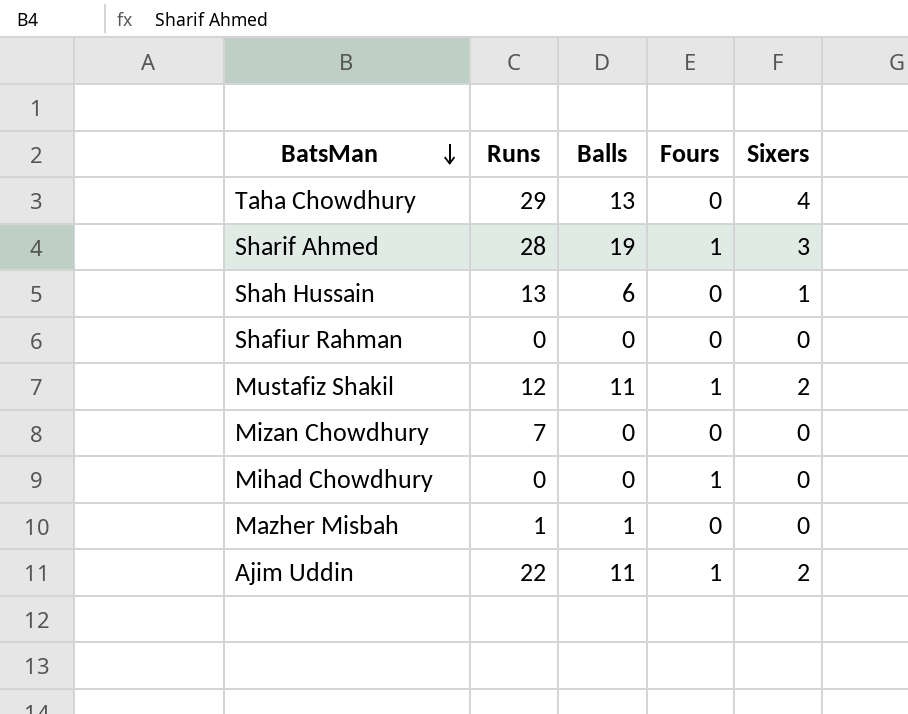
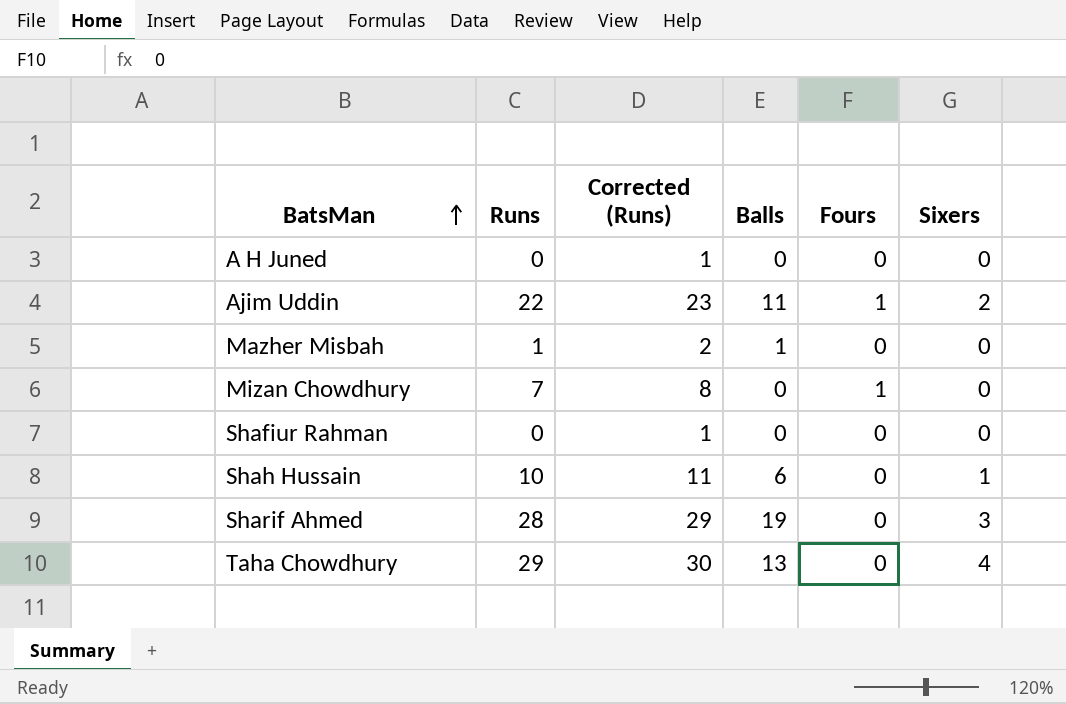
row order: BatsMan descending -> BatsMan ascending
column Corrected (Runs) | formula: none -> [Runs] + 1
row Mustafiz Shakil: 12 | 11 | 1 | 2 -> none
row Mihad Chowdhury: 0 | 0 | 1 | 0 -> none
row A H Juned: none -> 0 | 1 | 0 | 0 | 0
Mizan Chowdhury | Fours: 0 -> 1
Shah Hussain | Runs: 13 -> 10
Sharif Ahmed | Fours: 1 -> 0

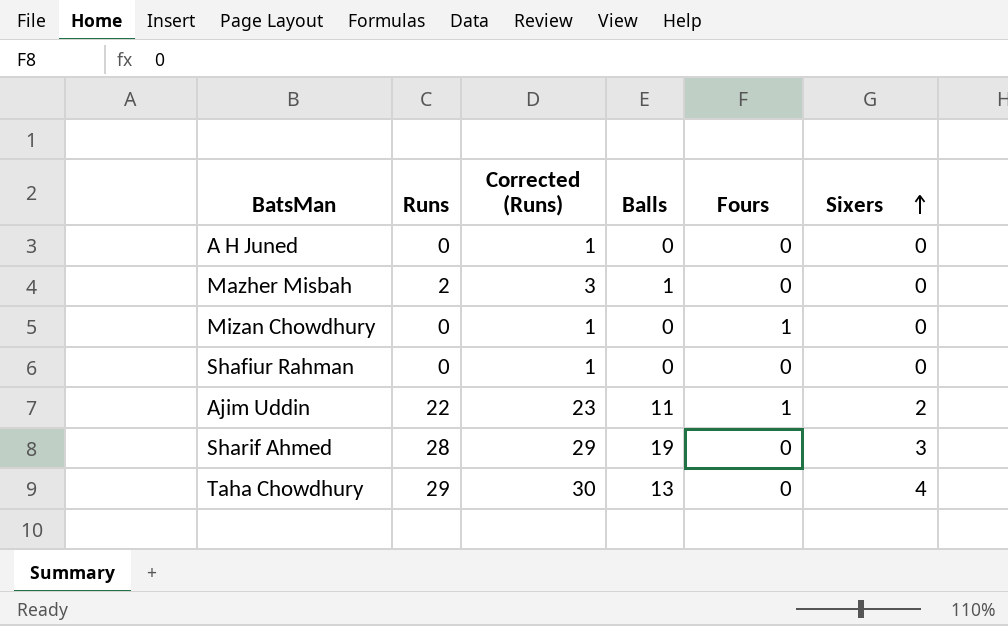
row order: BatsMan ascending -> Sixers ascending
row Shah Hussain: 10 | 11 | 6 | 0 | 1 -> none
Mazher Misbah | Runs: 1 -> 2
Mazher Misbah | Corrected (Runs): 2 -> 3
Mizan Chowdhury | Runs: 7 -> 0
Mizan Chowdhury | Corrected (Runs): 8 -> 1

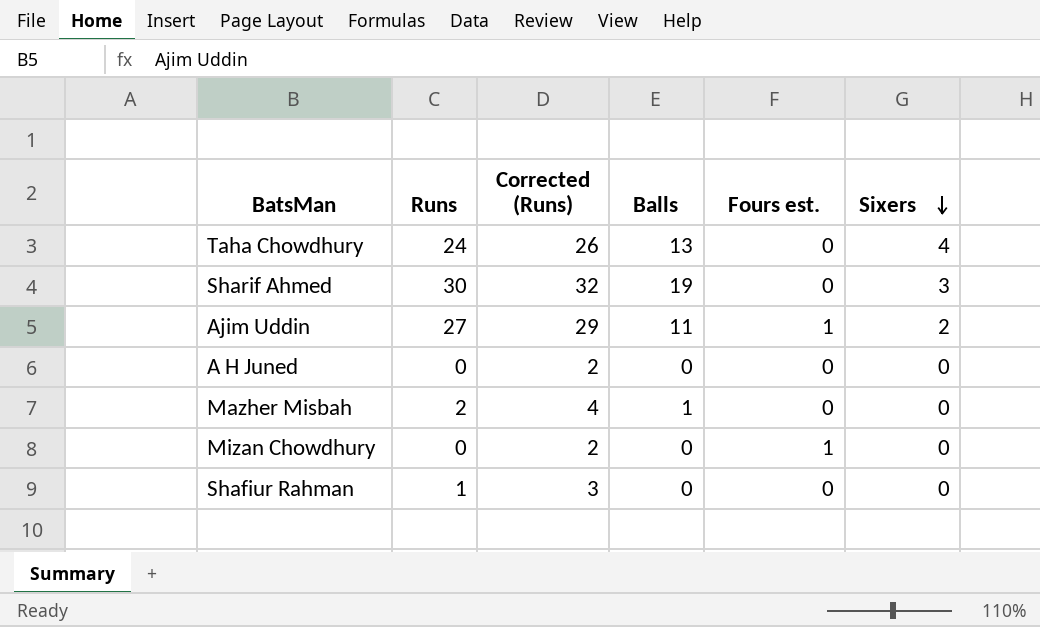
row order: Sixers ascending -> Sixers descending
column Corrected (Runs) | formula: [Runs] + 1 -> [Runs] + 2
column name: Fours -> Fours est.
Taha Chowdhury | Runs: 29 -> 24
Sharif Ahmed | Runs: 28 -> 30
Ajim Uddin | Runs: 22 -> 27
Shafiur Rahman | Runs: 0 -> 1

